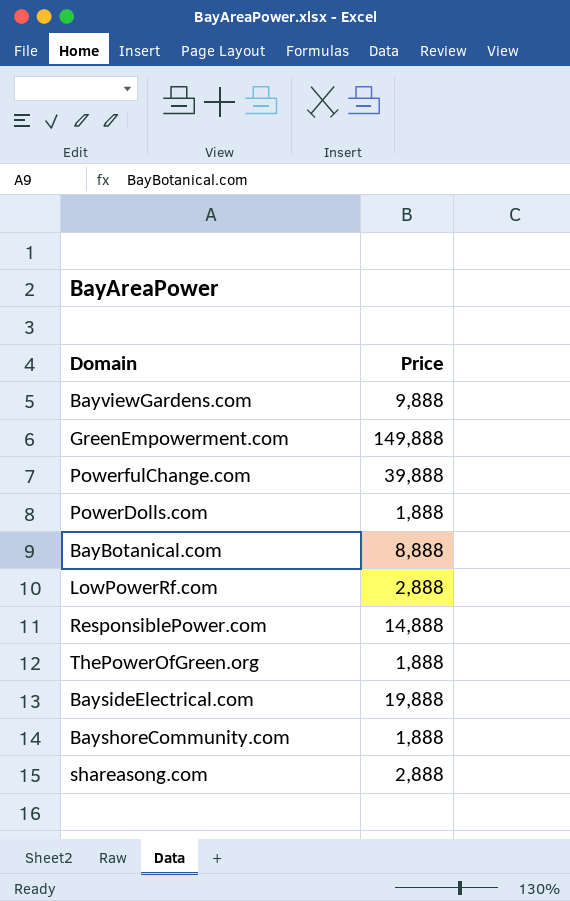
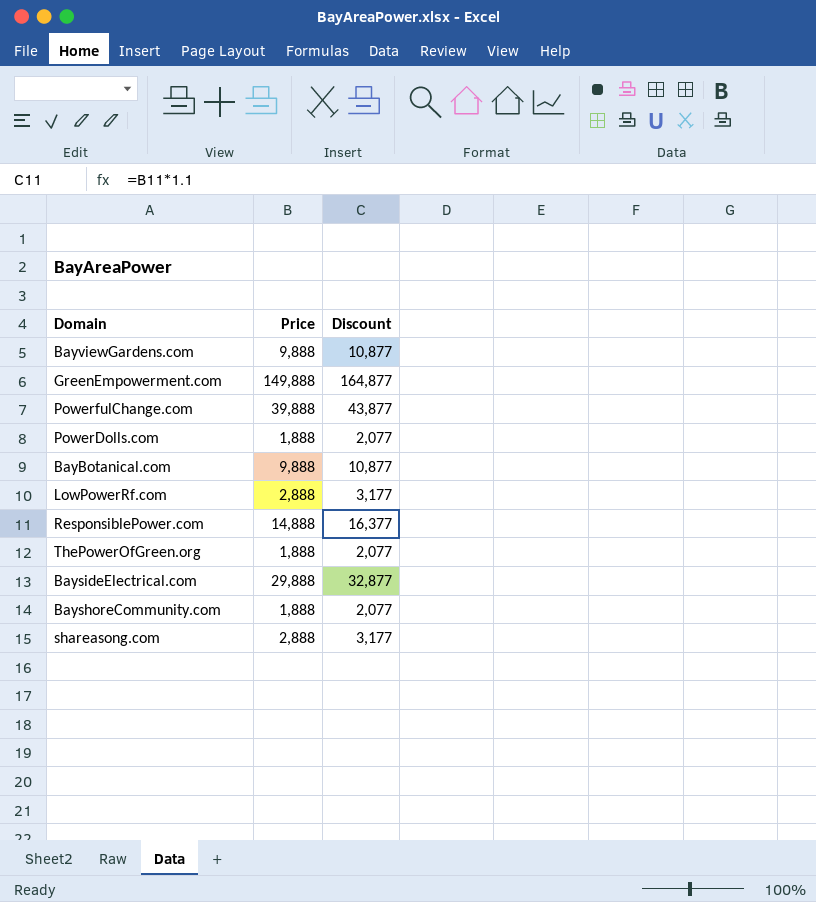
column Discount | formula: none -> [Price] * 1.1
BayBotanical.com | Price: 8,888 -> 9,888
BaysideElectrical.com | Price: 19,888 -> 29,888

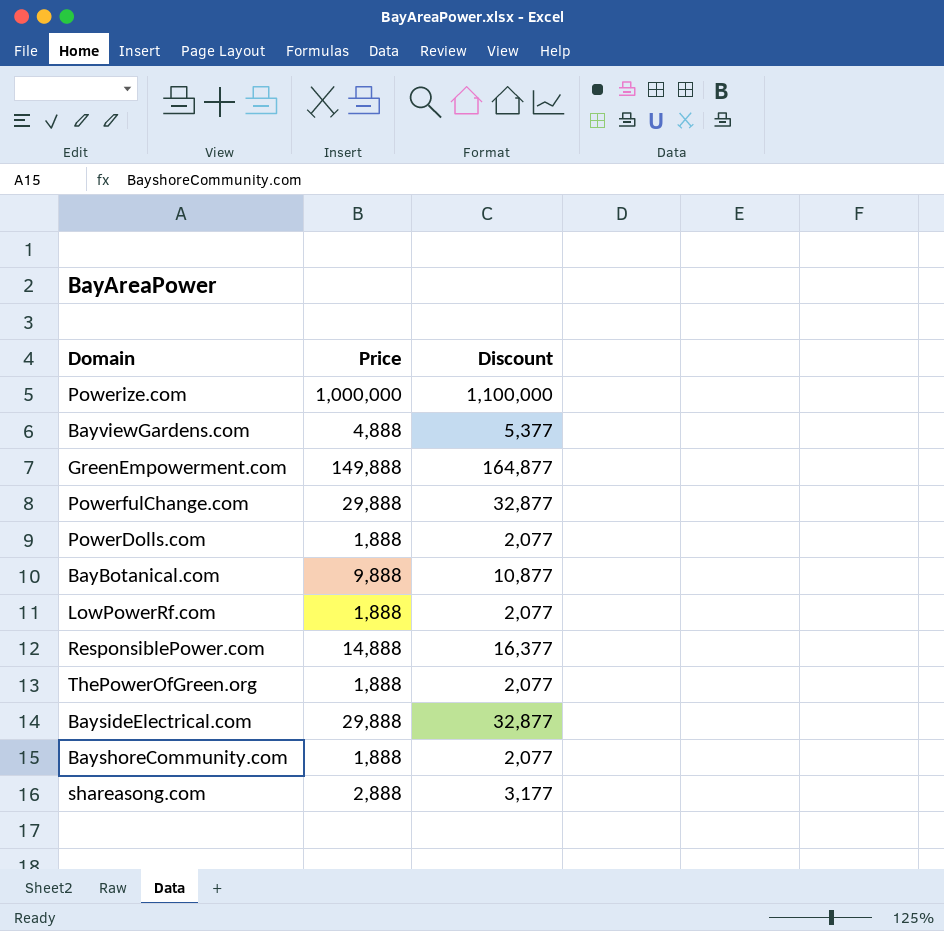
row Powerize.com: none -> 1,000,000 | 1,100,000
BayviewGardens.com | Price: 9,888 -> 4,888
BayviewGardens.com | Discount: 10,877 -> 5,377
PowerfulChange.com | Price: 39,888 -> 29,888
PowerfulChange.com | Discount: 43,877 -> 32,877
LowPowerRf.com | Price: 2,888 -> 1,888
LowPowerRf.com | Discount: 3,177 -> 2,077

